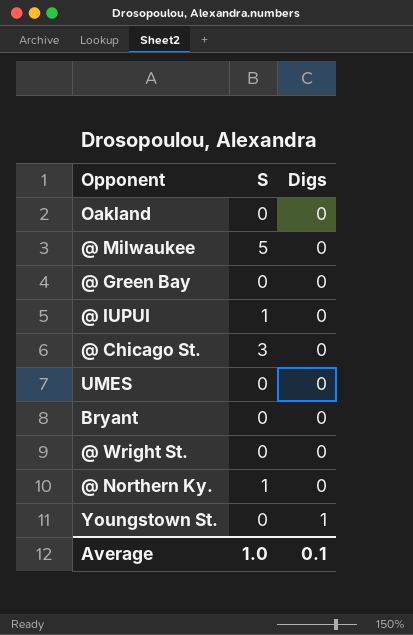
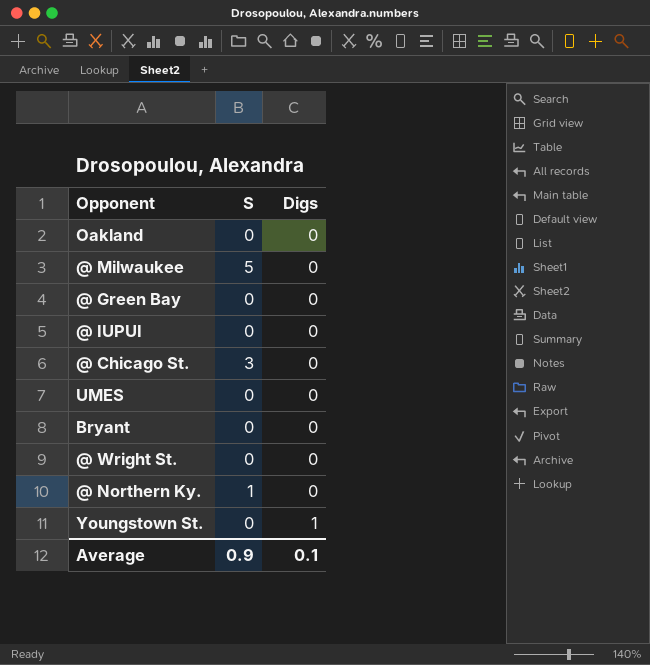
@ IUPUI | S: 1 -> 0
Average | S: 1.0 -> 0.9

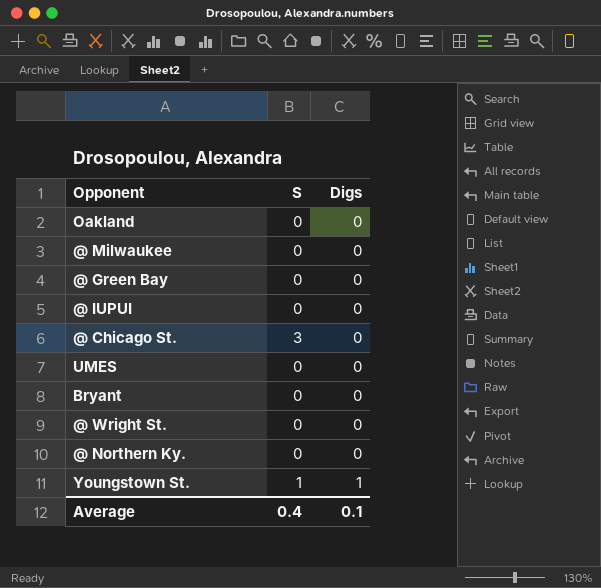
@ Milwaukee | S: 5 -> 0
@ Northern Ky. | S: 1 -> 0
Youngstown St. | S: 0 -> 1
Average | S: 0.9 -> 0.4

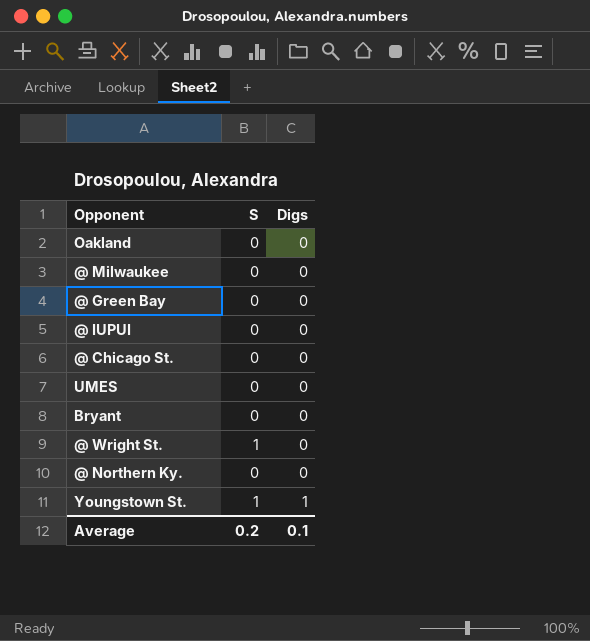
@ Chicago St. | S: 3 -> 0
@ Wright St. | S: 0 -> 1
Average | S: 0.4 -> 0.2

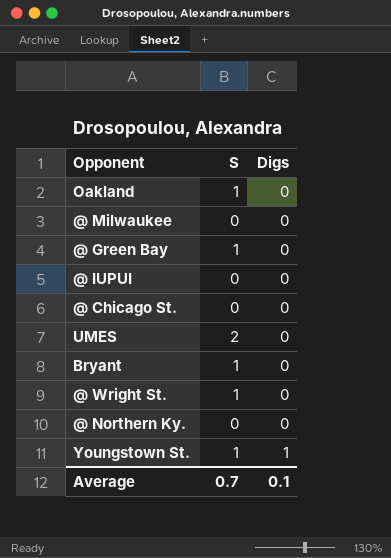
Oakland | S: 0 -> 1
@ Green Bay | S: 0 -> 1
UMES | S: 0 -> 2
Bryant | S: 0 -> 1
Average | S: 0.2 -> 0.7

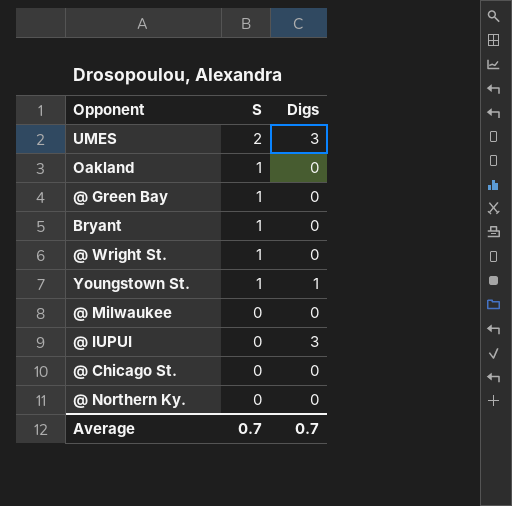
row order: Digs ascending -> S descending
UMES | Digs: 0 -> 3
@ IUPUI | Digs: 0 -> 3
Average | Digs: 0.1 -> 0.7

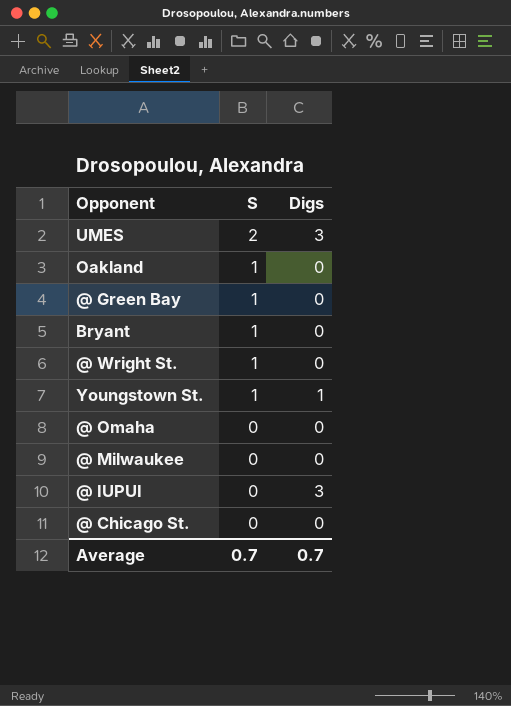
row @ Northern Ky.: 0 | 0 -> none
row @ Omaha: none -> 0 | 0

